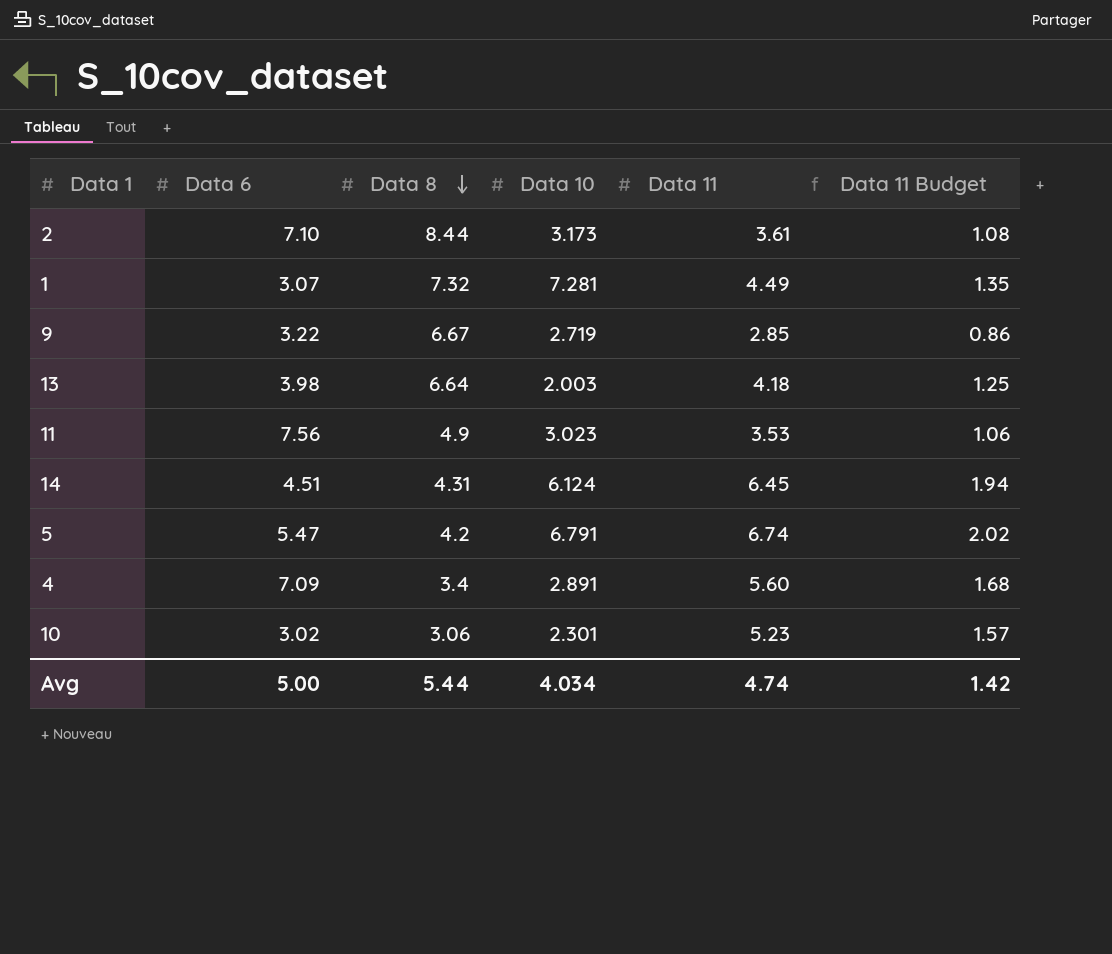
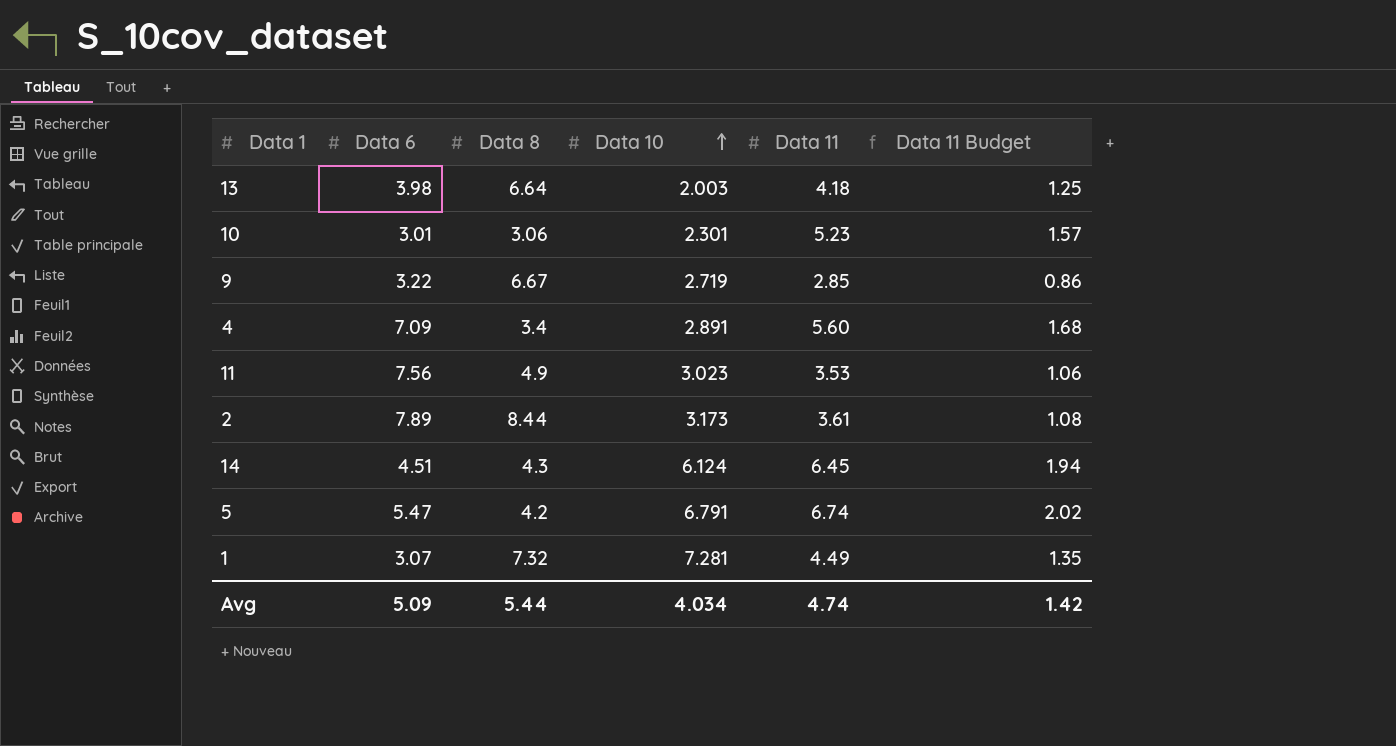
row order: Data 8 descending -> Data 10 ascending
10 | Data 6: 3.02 -> 3.01
2 | Data 6: 7.10 -> 7.89
14 | Data 8: 4.31 -> 4.3
Avg | Data 6: 5.00 -> 5.09

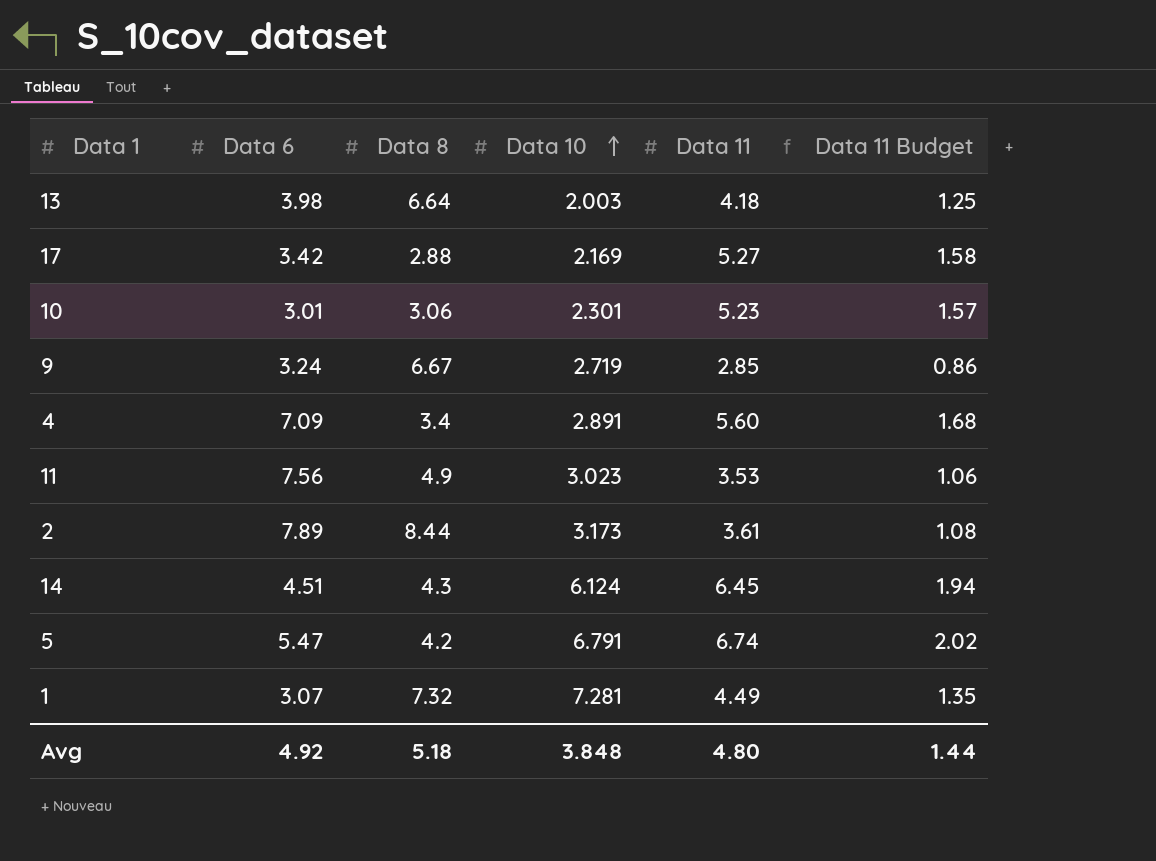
row 17: none -> 3.42 | 2.88 | 2.169 | 5.27 | 1.58
9 | Data 6: 3.22 -> 3.24
Avg | Data 6: 5.09 -> 4.92
Avg | Data 8: 5.44 -> 5.18
Avg | Data 10: 4.034 -> 3.848
Avg | Data 11: 4.74 -> 4.80
Avg | Data 11 Budget: 1.42 -> 1.44

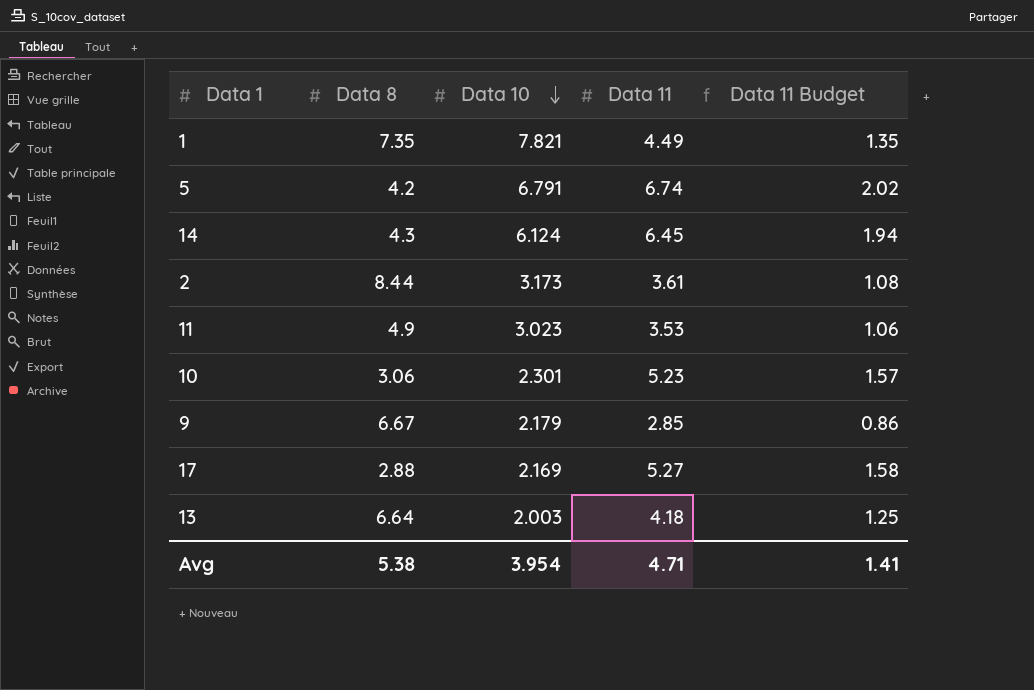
row order: Data 10 ascending -> Data 10 descending
column Data 6 | position: 2 -> none
row 4: 7.09 | 3.4 | 2.891 | 5.60 | 1.68 -> none
1 | Data 8: 7.32 -> 7.35
1 | Data 10: 7.281 -> 7.821
9 | Data 10: 2.719 -> 2.179
Avg | Data 8: 5.18 -> 5.38
Avg | Data 10: 3.848 -> 3.954
Avg | Data 11: 4.80 -> 4.71
Avg | Data 11 Budget: 1.44 -> 1.41

